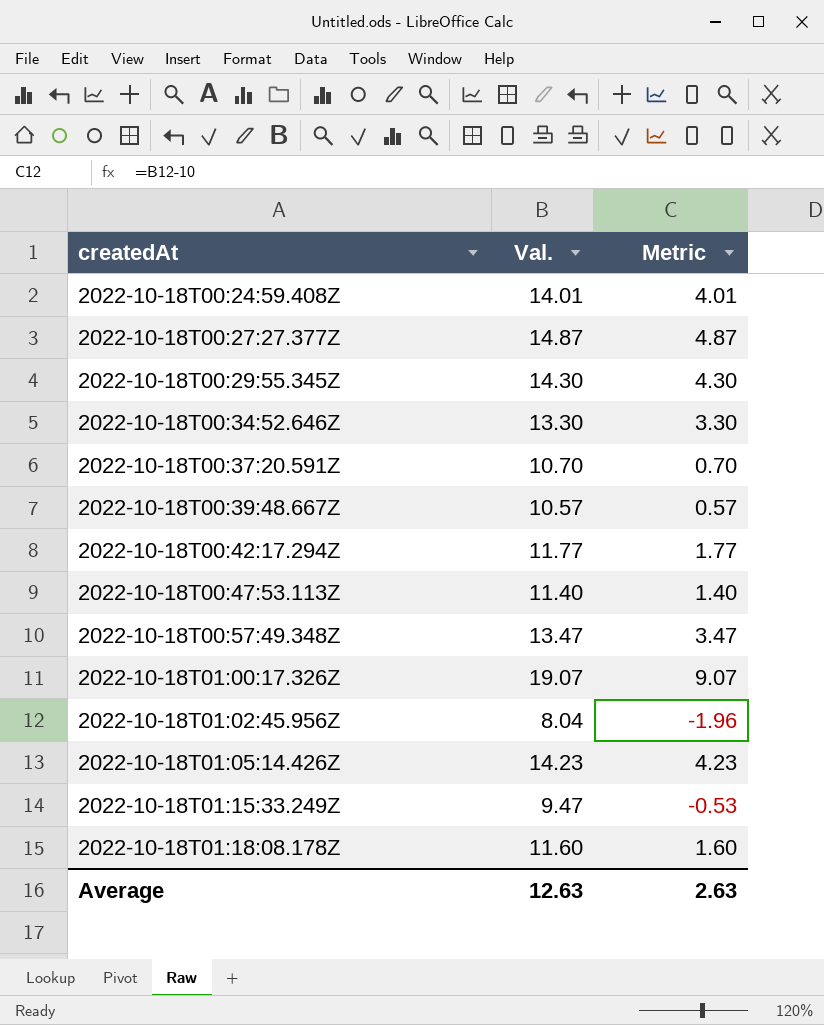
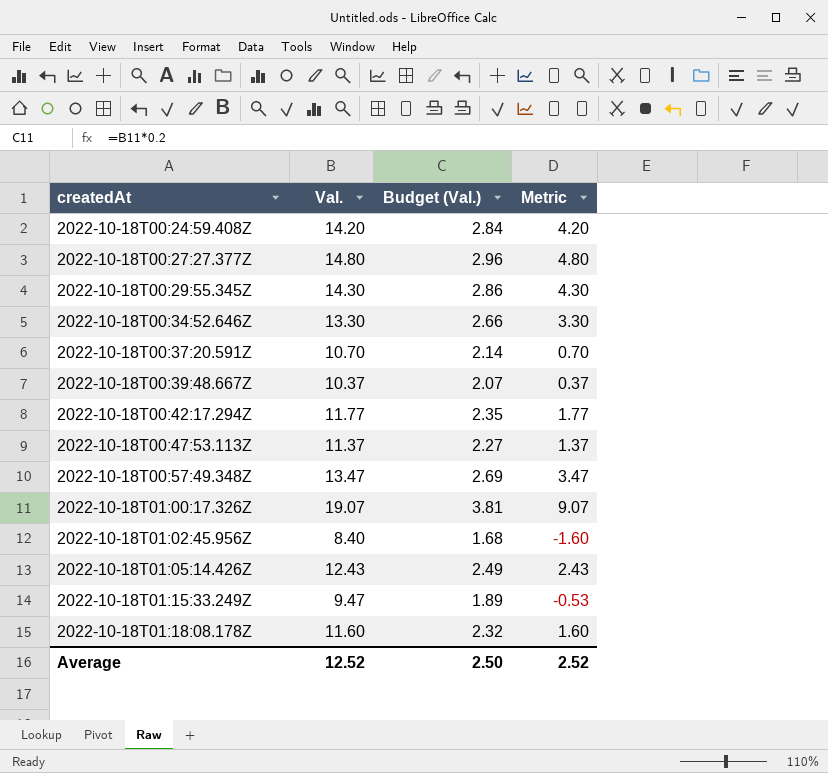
column Budget (Val.) | formula: none -> [Val.] * 0.2
2022-10-18T00:24:59.408Z | Val.: 14.01 -> 14.20
2022-10-18T00:24:59.408Z | Metric: 4.01 -> 4.20
2022-10-18T00:27:27.377Z | Val.: 14.87 -> 14.80
2022-10-18T00:27:27.377Z | Metric: 4.87 -> 4.80
2022-10-18T00:39:48.667Z | Val.: 10.57 -> 10.37
2022-10-18T00:39:48.667Z | Metric: 0.57 -> 0.37
2022-10-18T00:47:53.113Z | Val.: 11.40 -> 11.37
2022-10-18T00:47:53.113Z | Metric: 1.40 -> 1.37
2022-10-18T01:02:45.956Z | Val.: 8.04 -> 8.40
2022-10-18T01:02:45.956Z | Metric: -1.96 -> -1.60
2022-10-18T01:05:14.426Z | Val.: 14.23 -> 12.43
2022-10-18T01:05:14.426Z | Metric: 4.23 -> 2.43
Average | Val.: 12.63 -> 12.52
Average | Metric: 2.63 -> 2.52

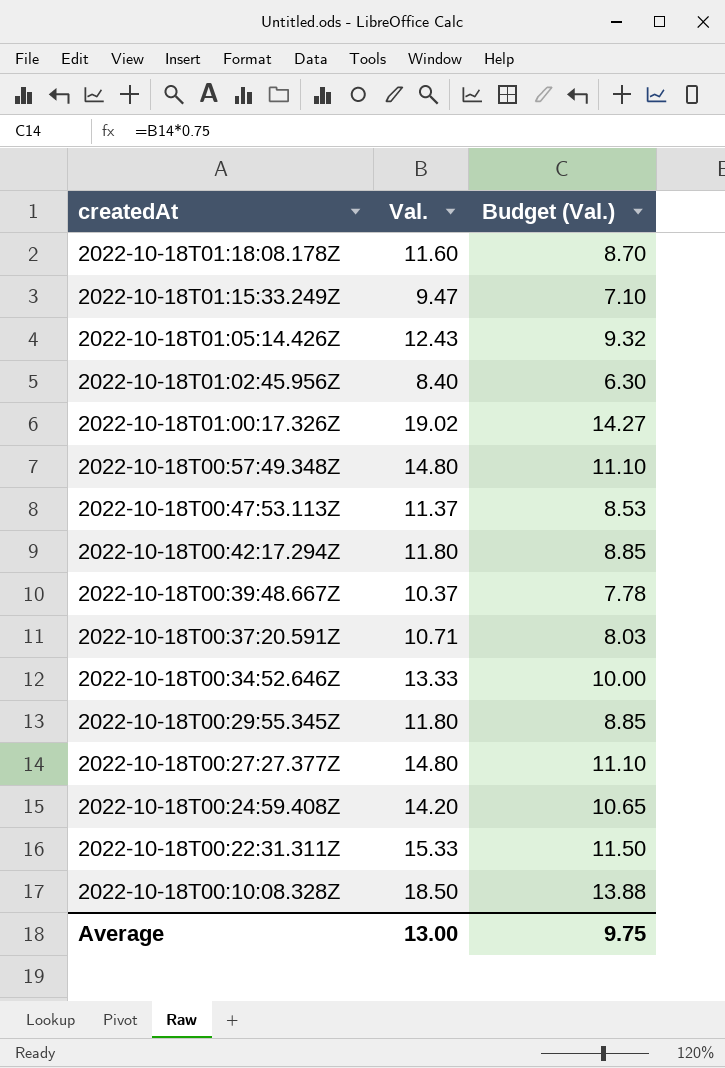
row order: createdAt ascending -> createdAt descending
column Metric | formula: [Val.] - 10 -> none
column Budget (Val.) | formula: [Val.] * 0.2 -> [Val.] * 0.75
2022-10-18T01:00:17.326Z | Val.: 19.07 -> 19.02
2022-10-18T00:57:49.348Z | Val.: 13.47 -> 14.80
2022-10-18T00:42:17.294Z | Val.: 11.77 -> 11.80
2022-10-18T00:37:20.591Z | Val.: 10.70 -> 10.71
2022-10-18T00:34:52.646Z | Val.: 13.30 -> 13.33
2022-10-18T00:29:55.345Z | Val.: 14.30 -> 11.80
row 2022-10-18T00:22:31.311Z: none -> 15.33 | 11.50
row 2022-10-18T00:10:08.328Z: none -> 18.50 | 13.88
Average | Val.: 12.52 -> 13.00
Average | Budget (Val.): 2.50 -> 9.75

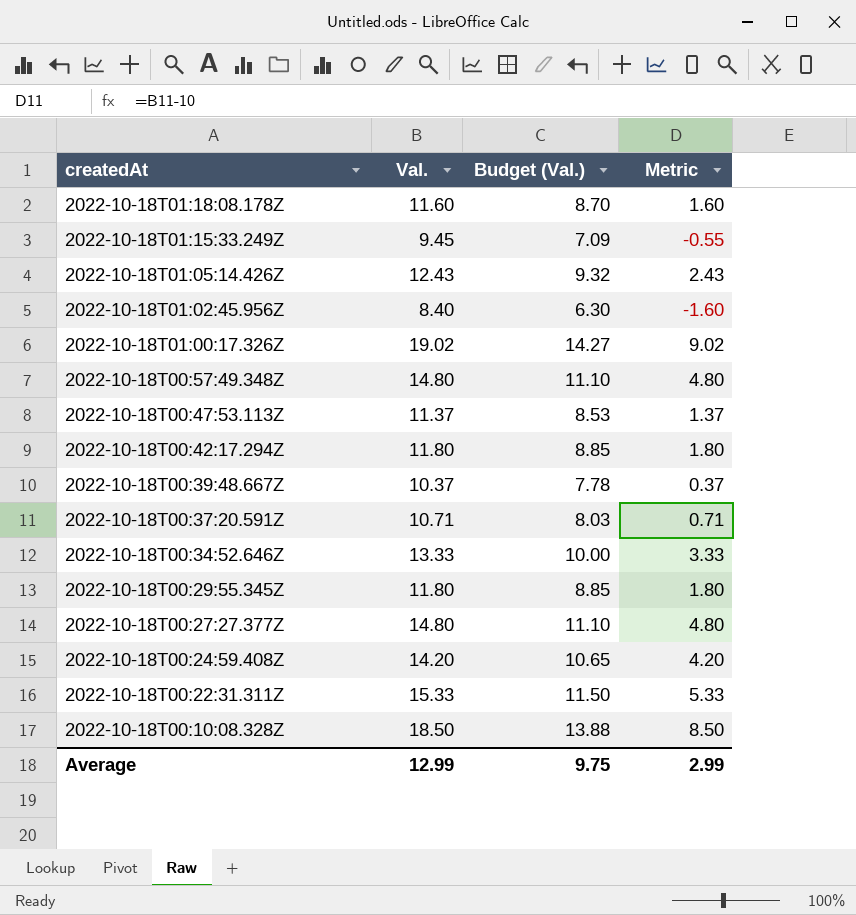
column Metric | formula: none -> [Val.] - 10
2022-10-18T01:15:33.249Z | Val.: 9.47 -> 9.45
2022-10-18T01:15:33.249Z | Budget (Val.): 7.10 -> 7.09
Average | Val.: 13.00 -> 12.99

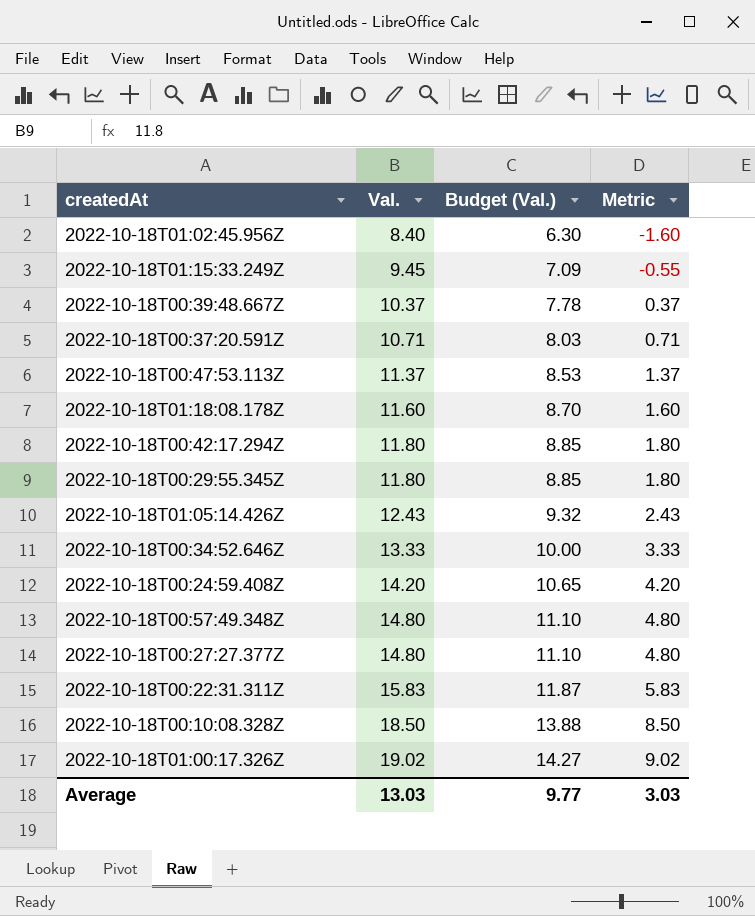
row order: createdAt descending -> Val. ascending
2022-10-18T00:22:31.311Z | Val.: 15.33 -> 15.83
2022-10-18T00:22:31.311Z | Budget (Val.): 11.50 -> 11.87
2022-10-18T00:22:31.311Z | Metric: 5.33 -> 5.83
Average | Val.: 12.99 -> 13.03
Average | Budget (Val.): 9.75 -> 9.77
Average | Metric: 2.99 -> 3.03

